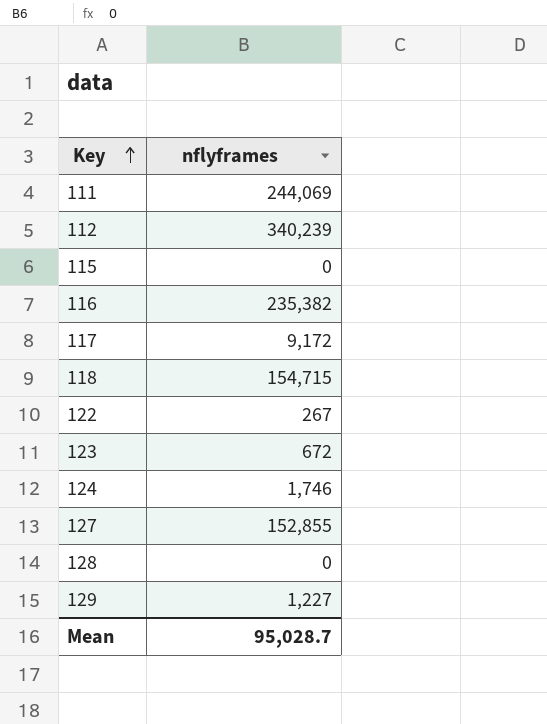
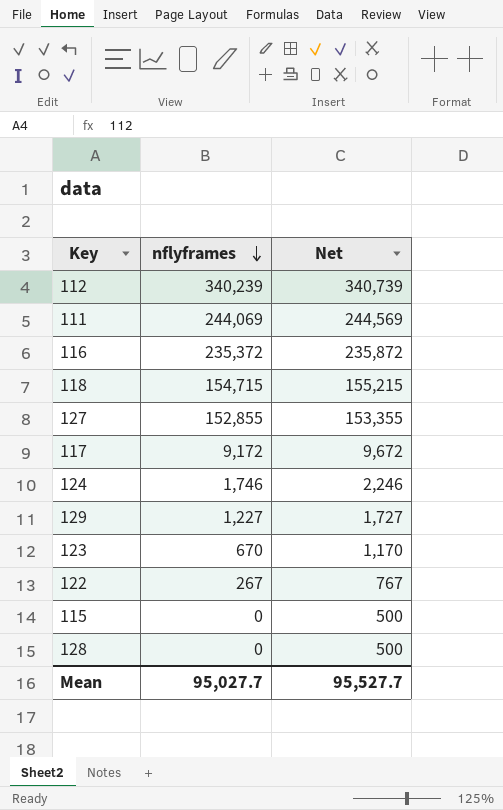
row order: Key ascending -> nflyframes descending
column Net | formula: none -> [nflyframes] + 500
116 | nflyframes: 235,382 -> 235,372
123 | nflyframes: 672 -> 670
Mean | nflyframes: 95,028.7 -> 95,027.7

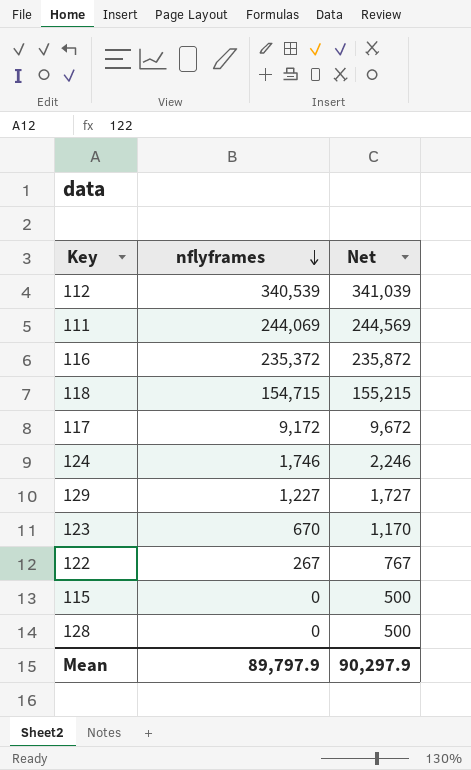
row 127: 152,855 | 153,355 -> none
112 | nflyframes: 340,239 -> 340,539
112 | Net: 340,739 -> 341,039
Mean | nflyframes: 95,027.7 -> 89,797.9
Mean | Net: 95,527.7 -> 90,297.9

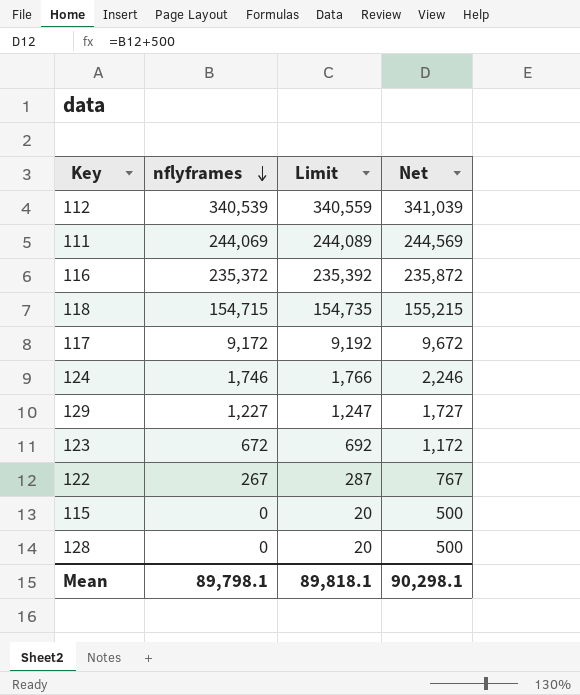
column Limit | formula: none -> [nflyframes] + 20
123 | nflyframes: 670 -> 672
123 | Net: 1,170 -> 1,172
Mean | nflyframes: 89,797.9 -> 89,798.1
Mean | Net: 90,297.9 -> 90,298.1

